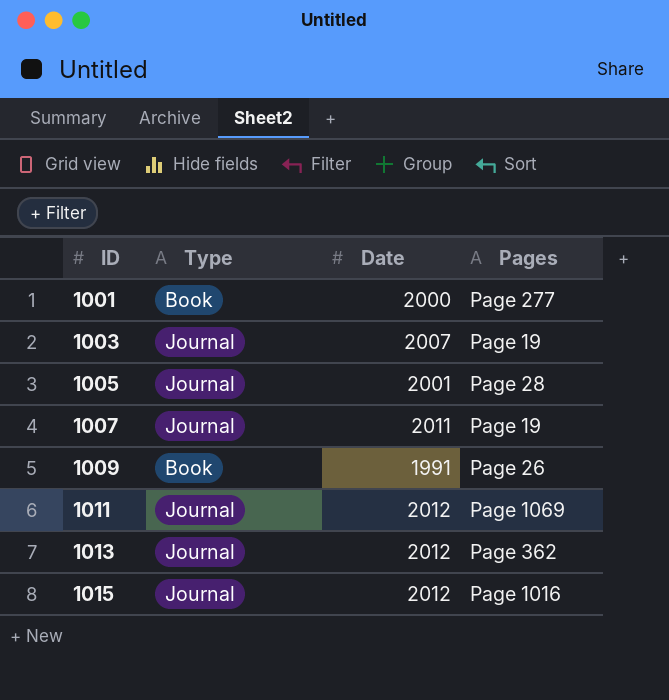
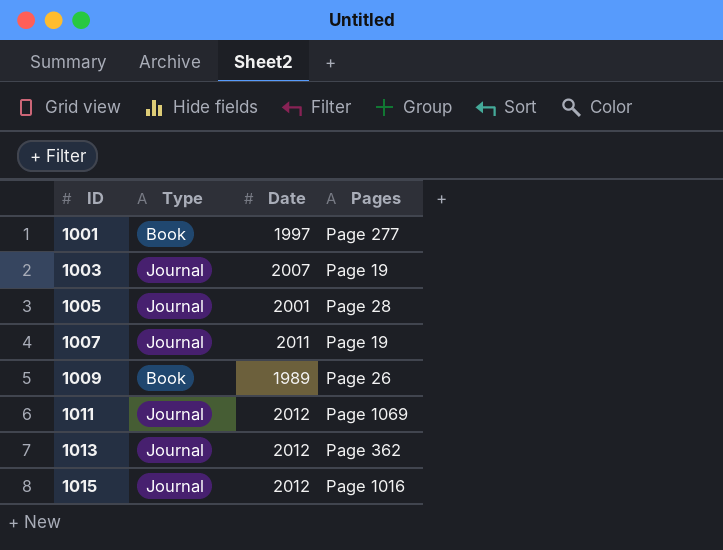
1001 | Date: 2000 -> 1997
1009 | Date: 1991 -> 1989

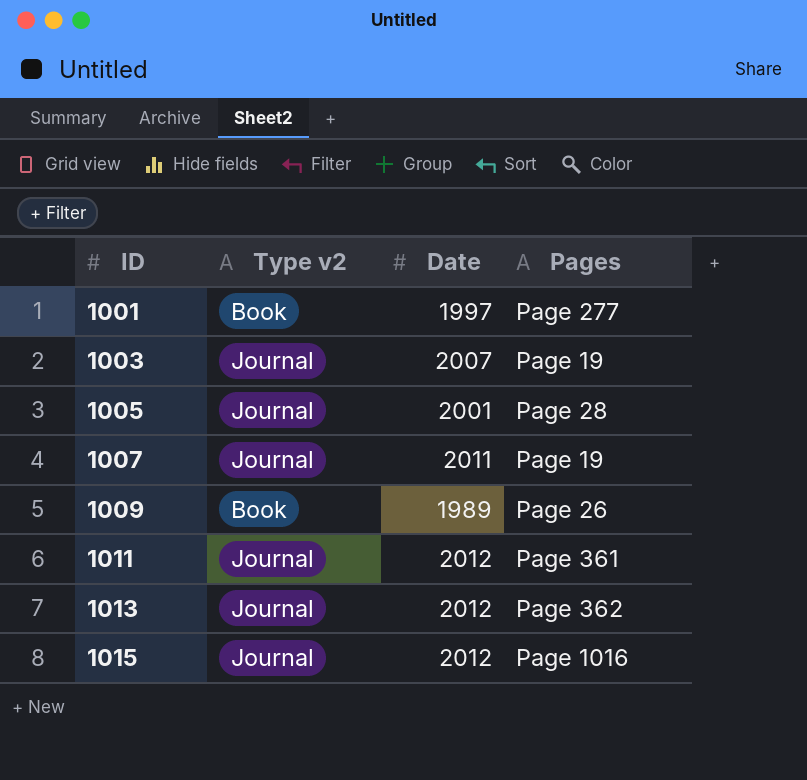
column name: Type -> Type v2
1011 | Pages: Page 1069 -> Page 361

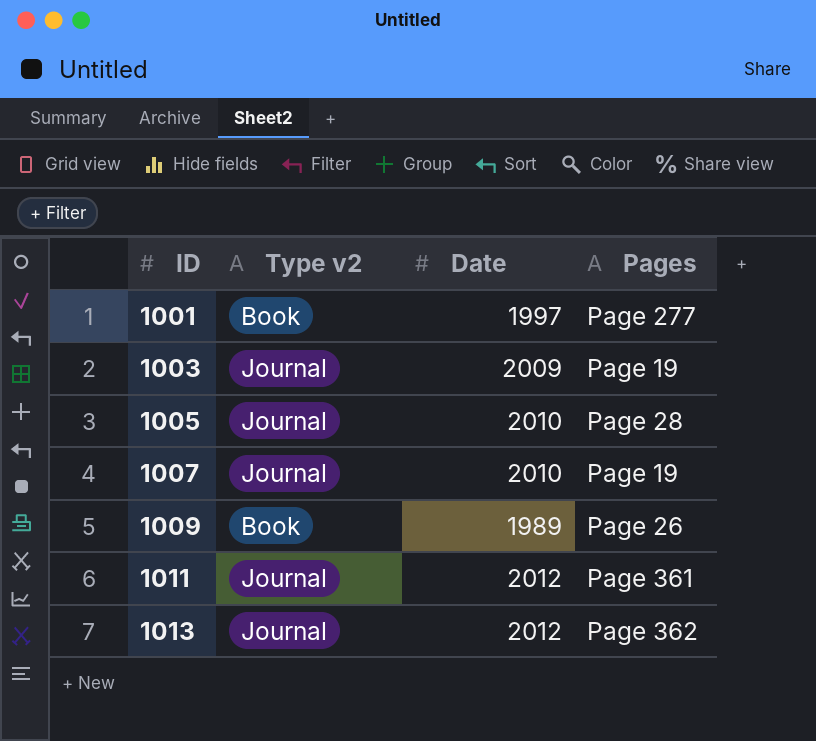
row 1015: Journal | 2012 | Page 1016 -> none
1003 | Date: 2007 -> 2009
1005 | Date: 2001 -> 2010
1007 | Date: 2011 -> 2010

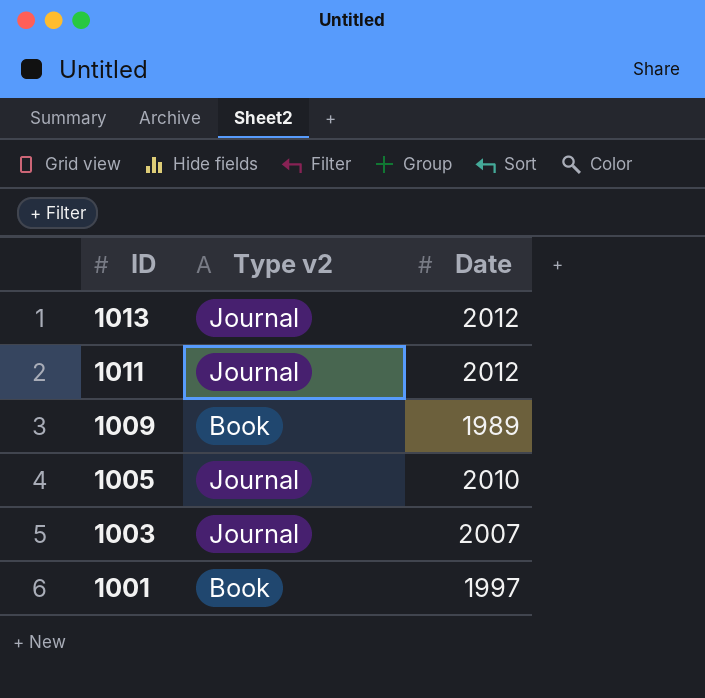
row order: ID ascending -> ID descending
column Pages | position: 4 -> none
row 1007: Journal | 2010 | Page 19 -> none
1003 | Date: 2009 -> 2007

